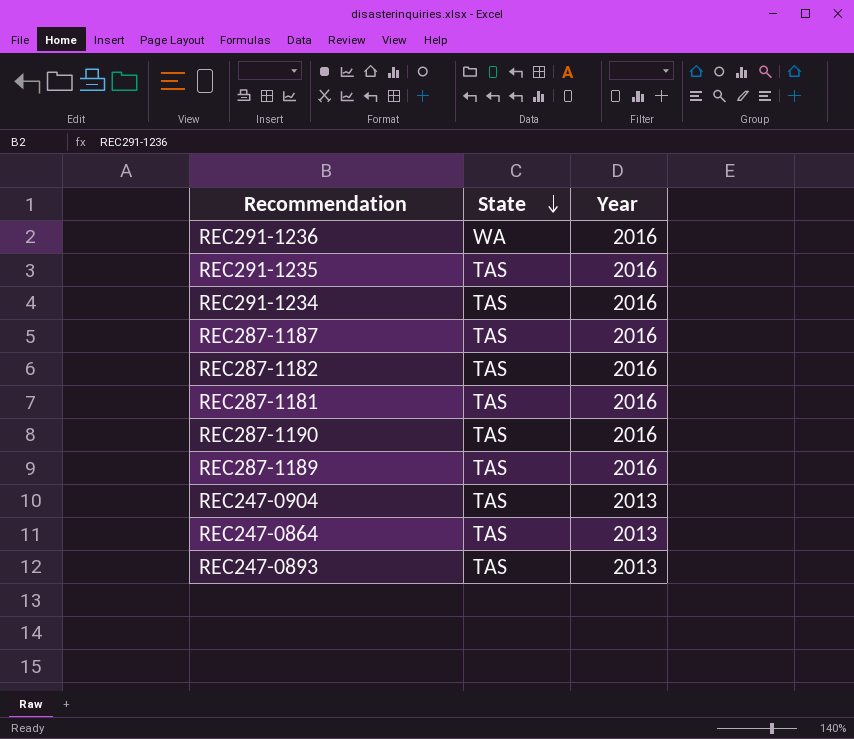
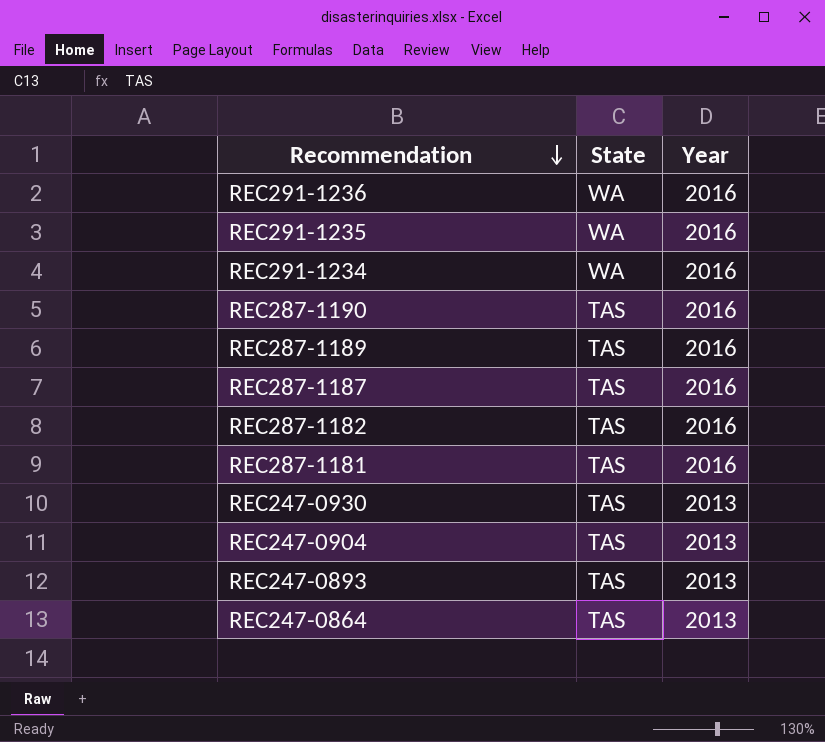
row order: State descending -> Recommendation descending
REC291-1235 | State: TAS -> WA
REC291-1234 | State: TAS -> WA
row REC247-0930: none -> TAS | 2013

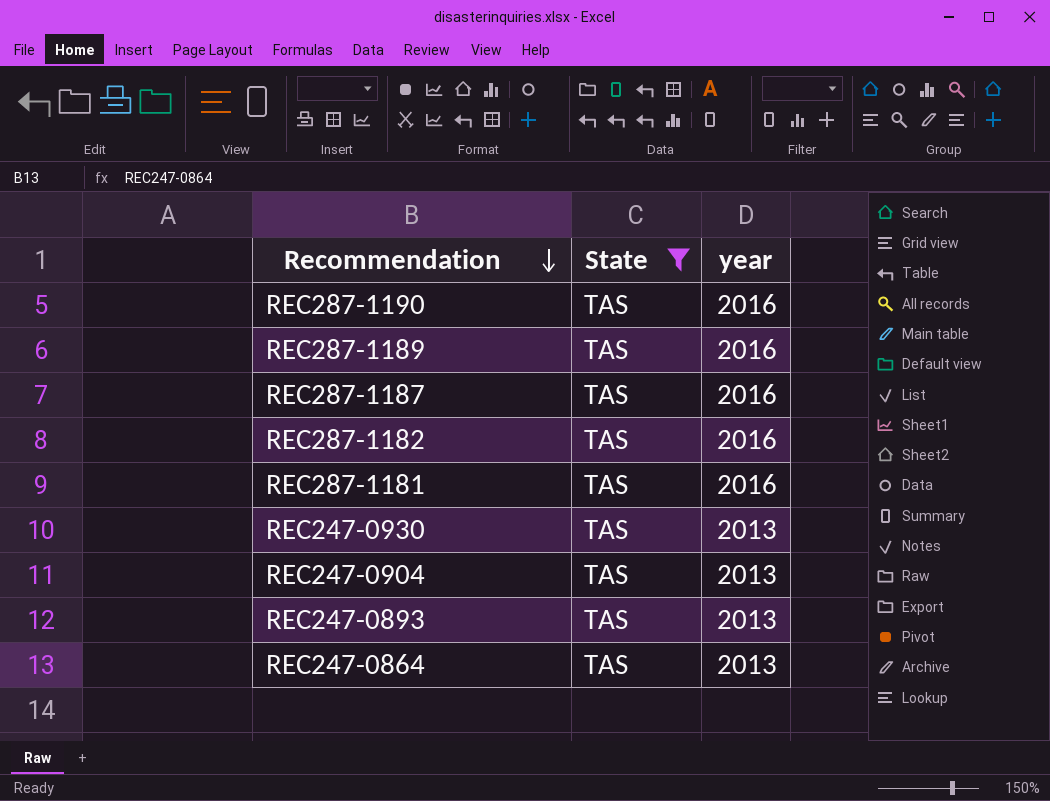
filter: none -> State = TAS
column name: Year -> year

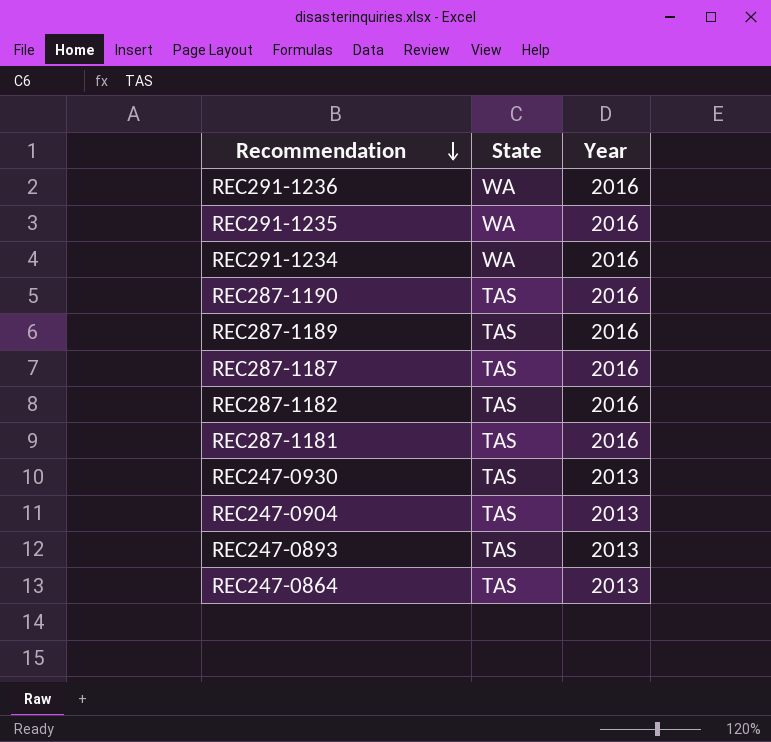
filter: State = TAS -> none
column name: year -> Year

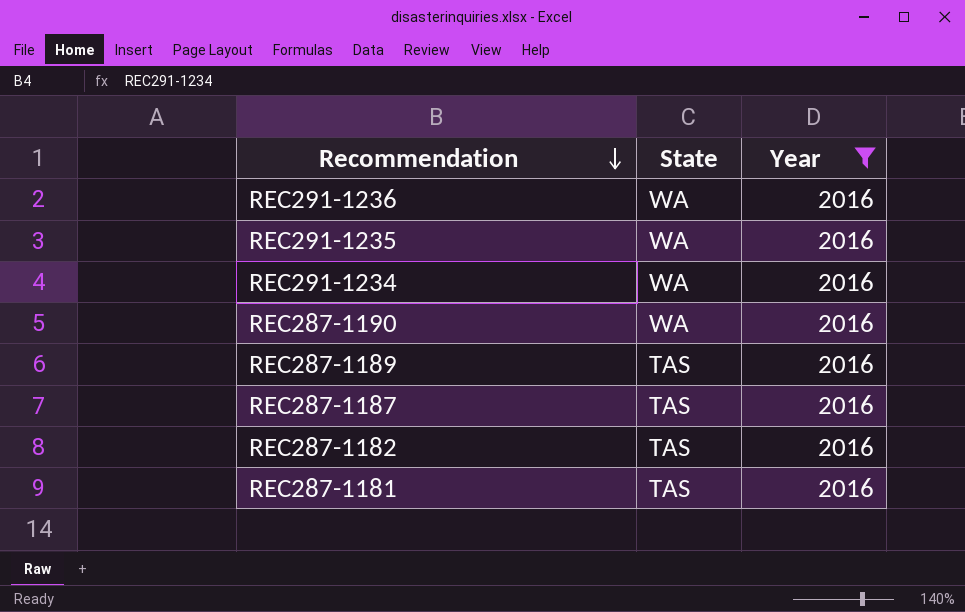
filter: none -> Year = 2016
REC287-1190 | State: TAS -> WA

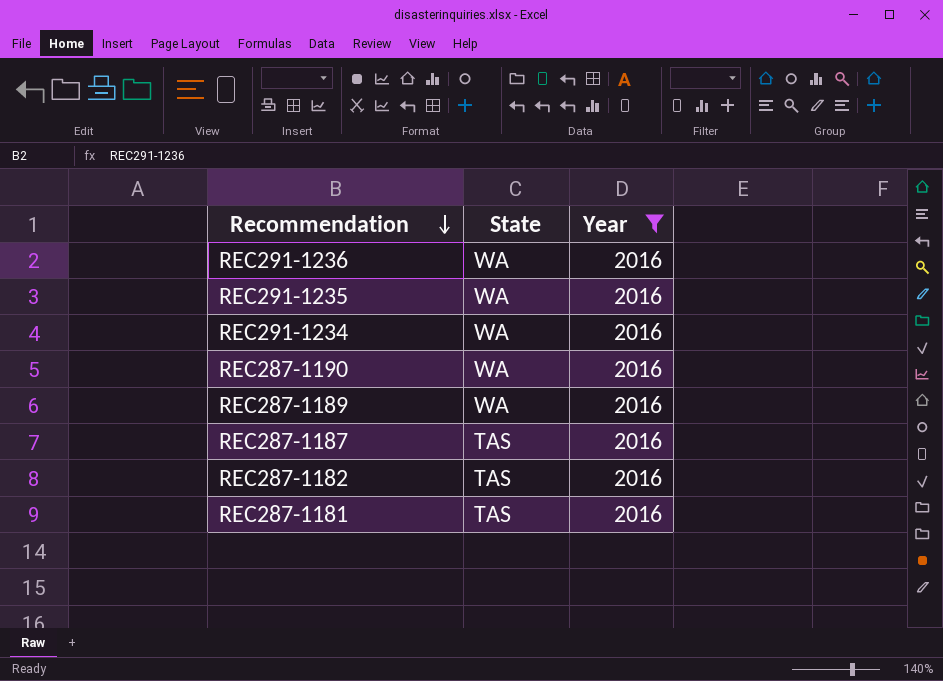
REC287-1189 | State: TAS -> WA

